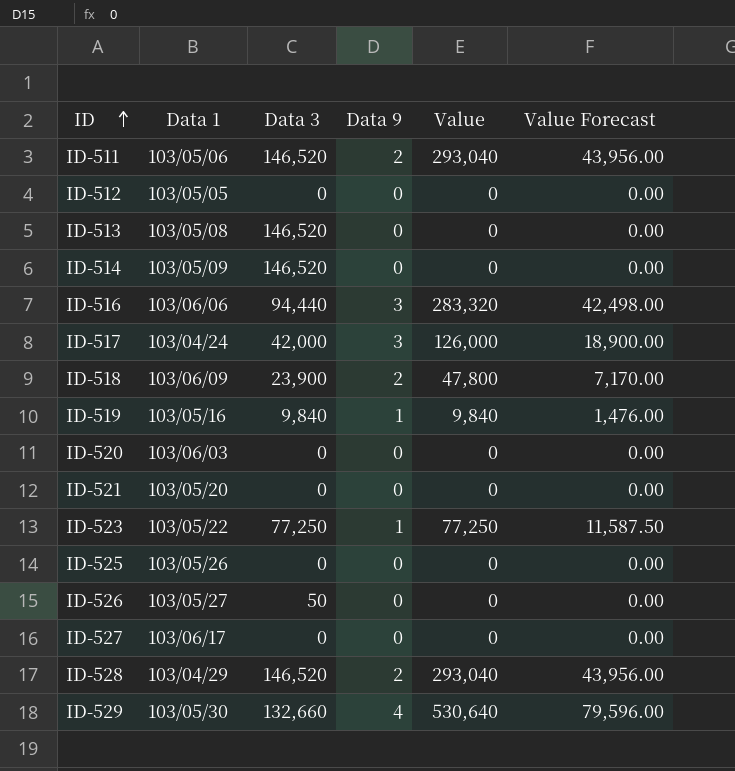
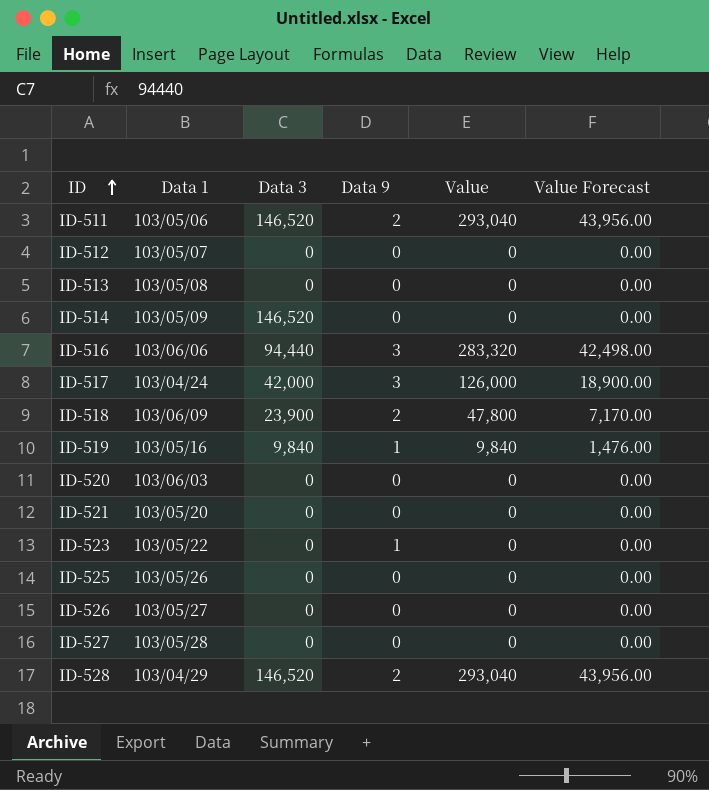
row ID-529: 103/05/30 | 132,660 | 4 | 530,640 | 79,596.00 -> none
ID-512 | Data 1: 103/05/05 -> 103/05/07
ID-513 | Data 3: 146,520 -> 0
ID-523 | Data 3: 77,250 -> 0
ID-523 | Value: 77,250 -> 0
ID-523 | Value Forecast: 11,587.50 -> 0.00
ID-526 | Data 3: 50 -> 0
ID-527 | Data 1: 103/06/17 -> 103/05/28

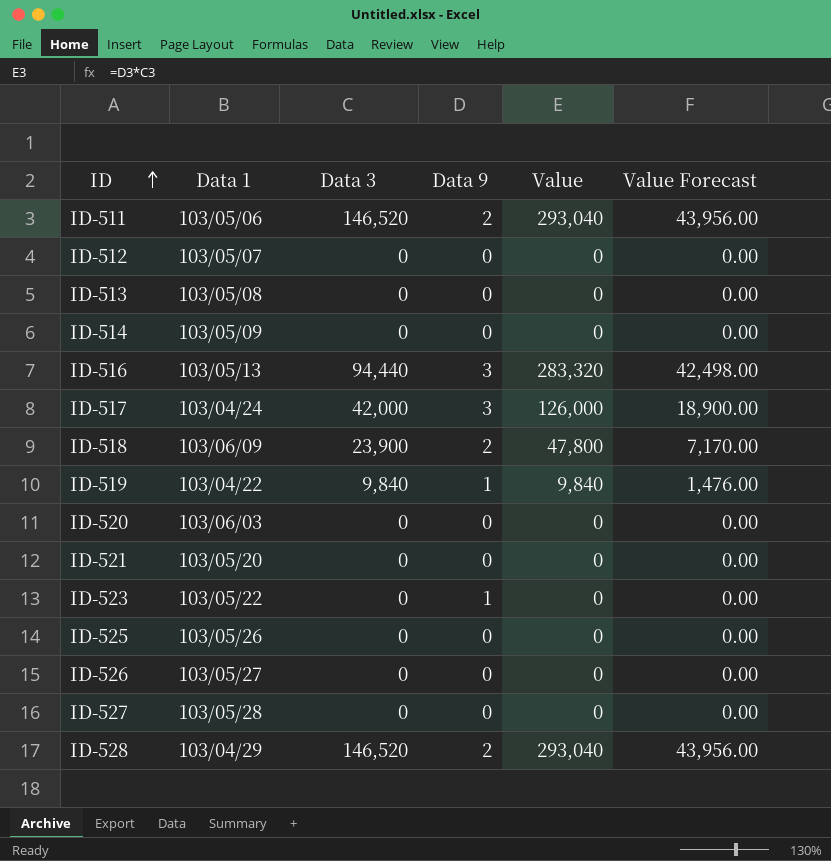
ID-514 | Data 3: 146,520 -> 0
ID-516 | Data 1: 103/06/06 -> 103/05/13
ID-519 | Data 1: 103/05/16 -> 103/04/22

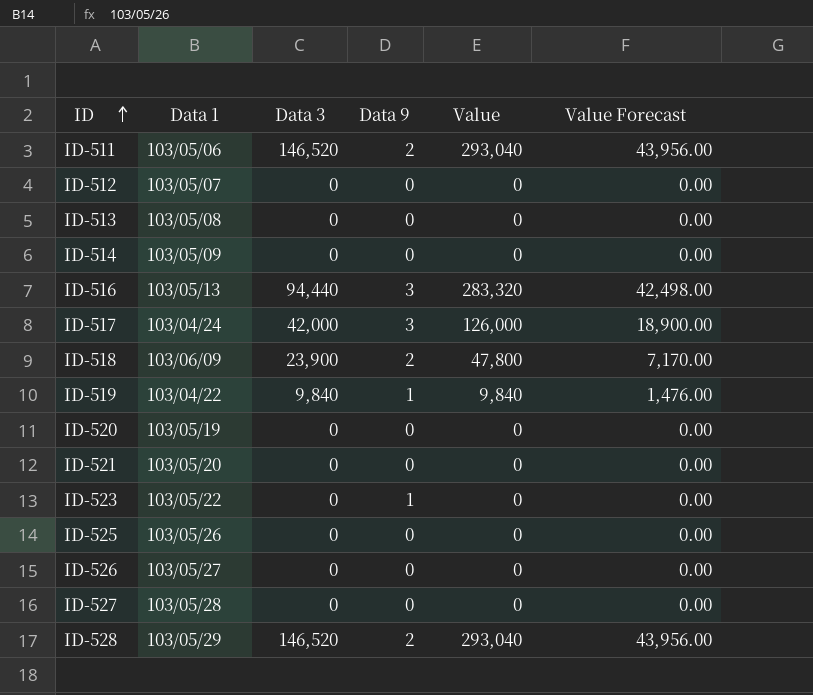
ID-520 | Data 1: 103/06/03 -> 103/05/19
ID-528 | Data 1: 103/04/29 -> 103/05/29

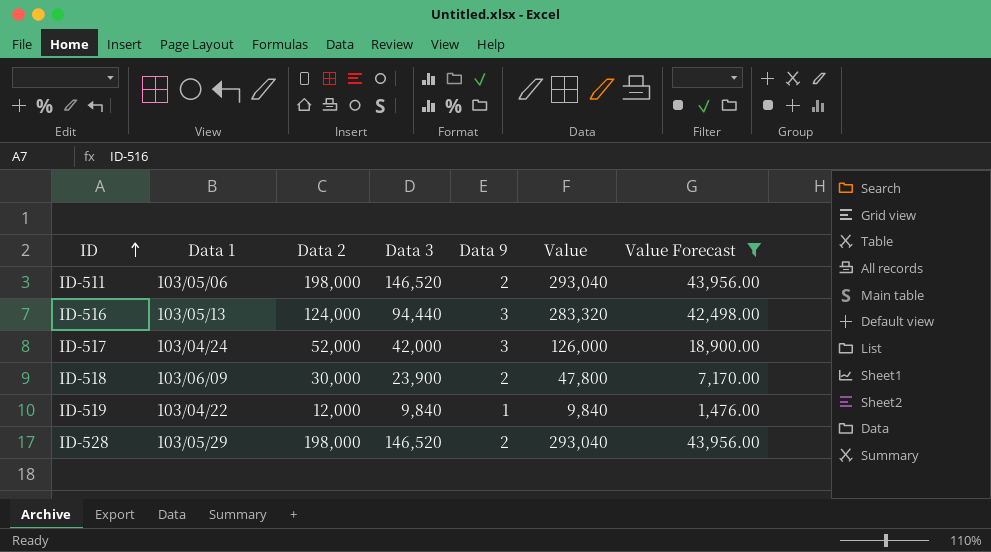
filter: none -> Value Forecast != 0.00
column Data 2 | position: none -> 3

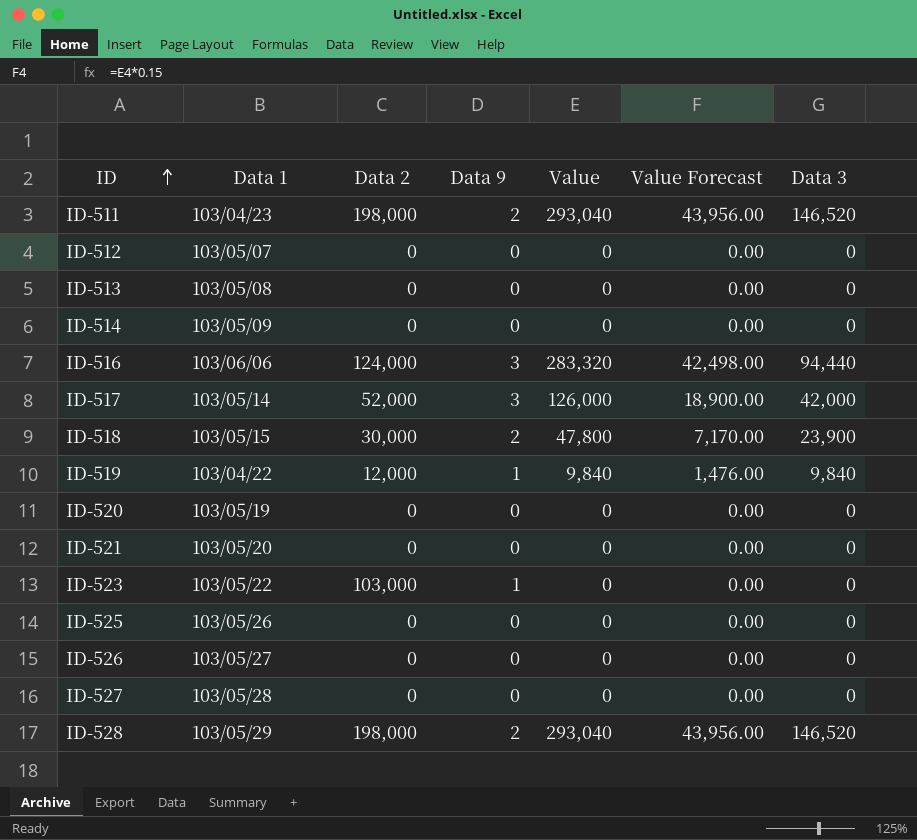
filter: Value Forecast != 0.00 -> none
column Data 3 | position: 4 -> 7
ID-511 | Data 1: 103/05/06 -> 103/04/23
ID-516 | Data 1: 103/05/13 -> 103/06/06
ID-517 | Data 1: 103/04/24 -> 103/05/14
ID-518 | Data 1: 103/06/09 -> 103/05/15

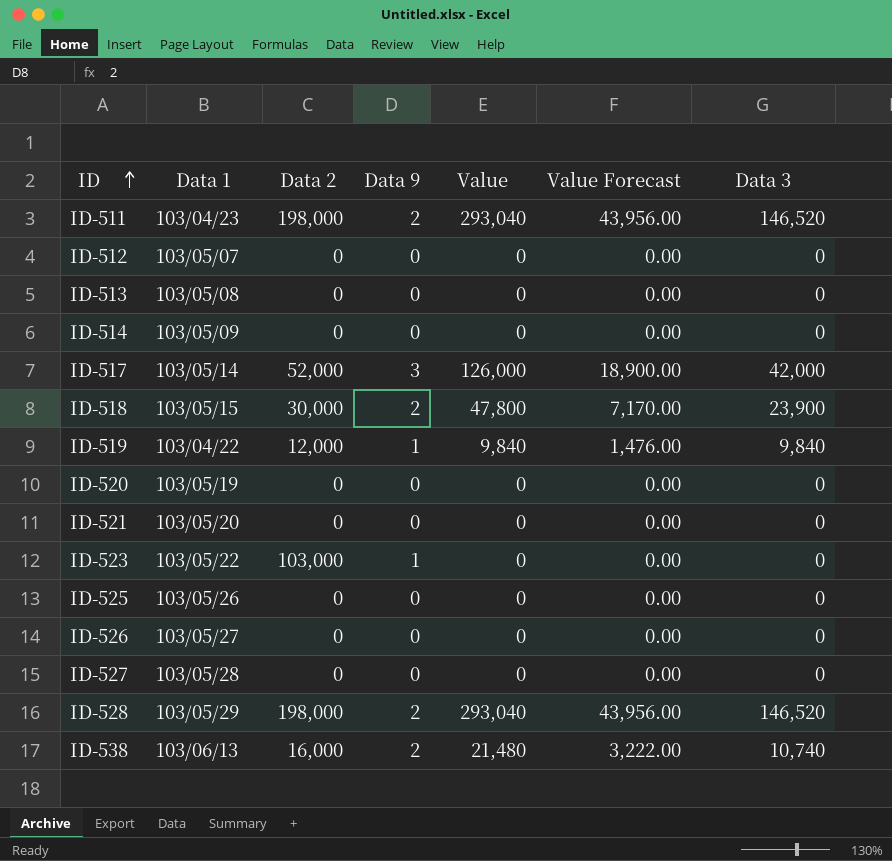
row ID-516: 103/06/06 | 124,000 | 3 | 283,320 | 42,498.00 | 94,440 -> none
row ID-538: none -> 103/06/13 | 16,000 | 2 | 21,480 | 3,222.00 | 10,740

